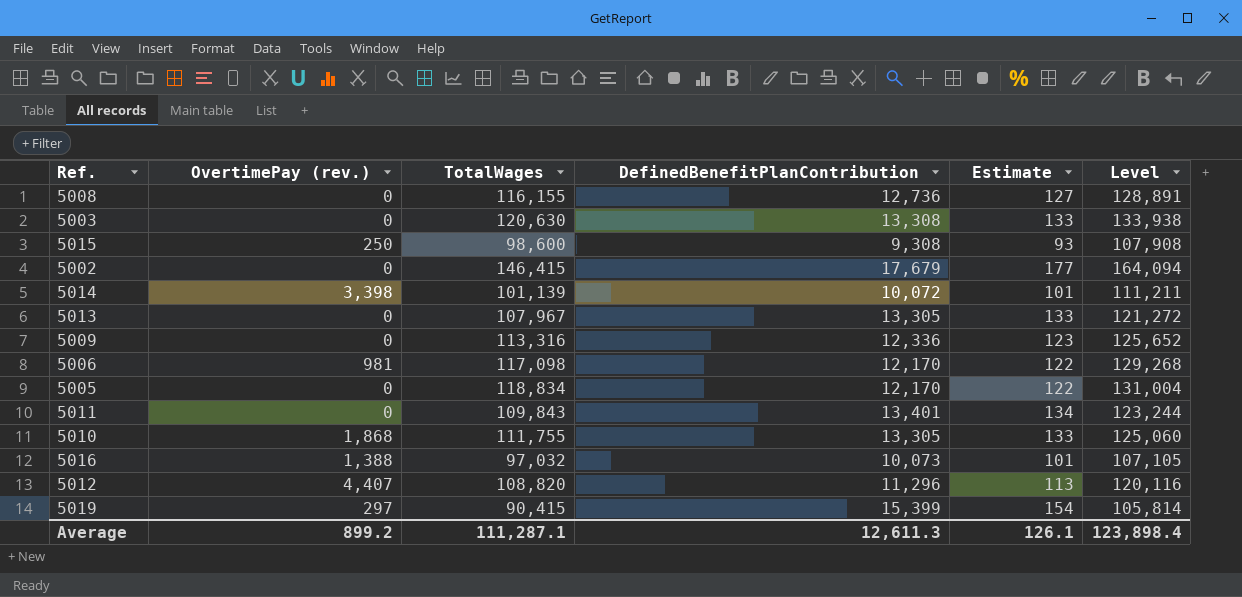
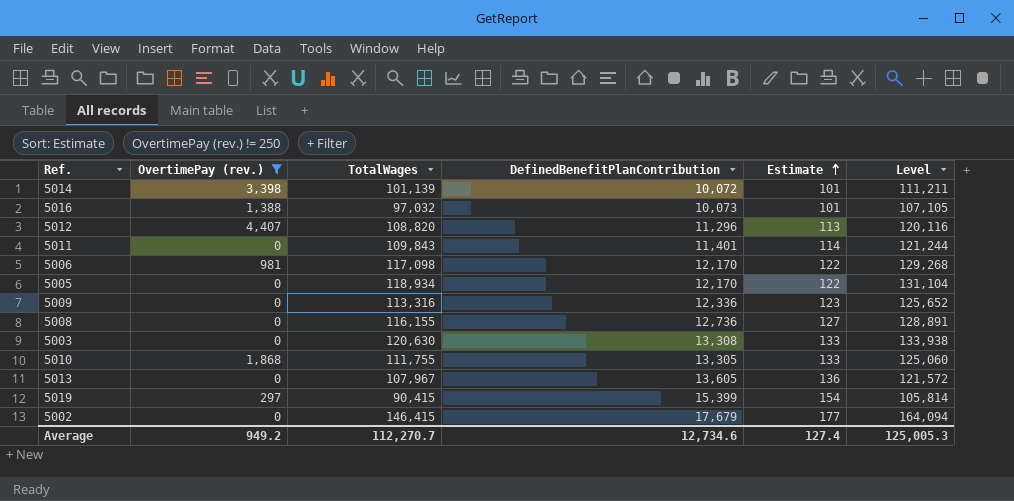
filter: none -> OvertimePay (rev.) != 250
row order: none -> Estimate ascending
5011 | DefinedBenefitPlanContribution: 13,401 -> 11,401
5011 | Estimate: 134 -> 114
5011 | Level: 123,244 -> 121,244
5005 | TotalWages: 118,834 -> 118,934
5005 | Level: 131,004 -> 131,104
5013 | DefinedBenefitPlanContribution: 13,305 -> 13,605
5013 | Estimate: 133 -> 136
5013 | Level: 121,272 -> 121,572
Average | OvertimePay (rev.): 899.2 -> 949.2
Average | TotalWages: 111,287.1 -> 112,270.7
Average | DefinedBenefitPlanContribution: 12,611.3 -> 12,734.6
Average | Estimate: 126.1 -> 127.4
Average | Level: 123,898.4 -> 125,005.3

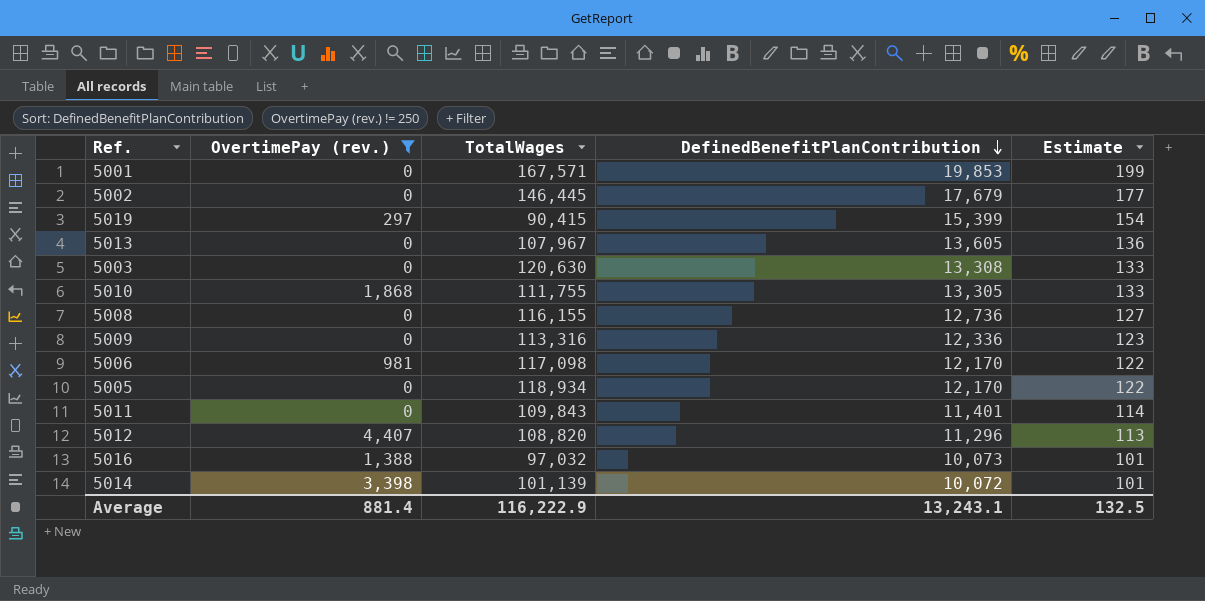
row order: Estimate ascending -> DefinedBenefitPlanContribution descending
column Level | formula: [TotalWages] + [DefinedBenefitPlanContribution] -> none
row 5001: none -> 0 | 167,571 | 19,853 | 199
5002 | TotalWages: 146,415 -> 146,445
Average | OvertimePay (rev.): 949.2 -> 881.4
Average | TotalWages: 112,270.7 -> 116,222.9
Average | DefinedBenefitPlanContribution: 12,734.6 -> 13,243.1
Average | Estimate: 127.4 -> 132.5

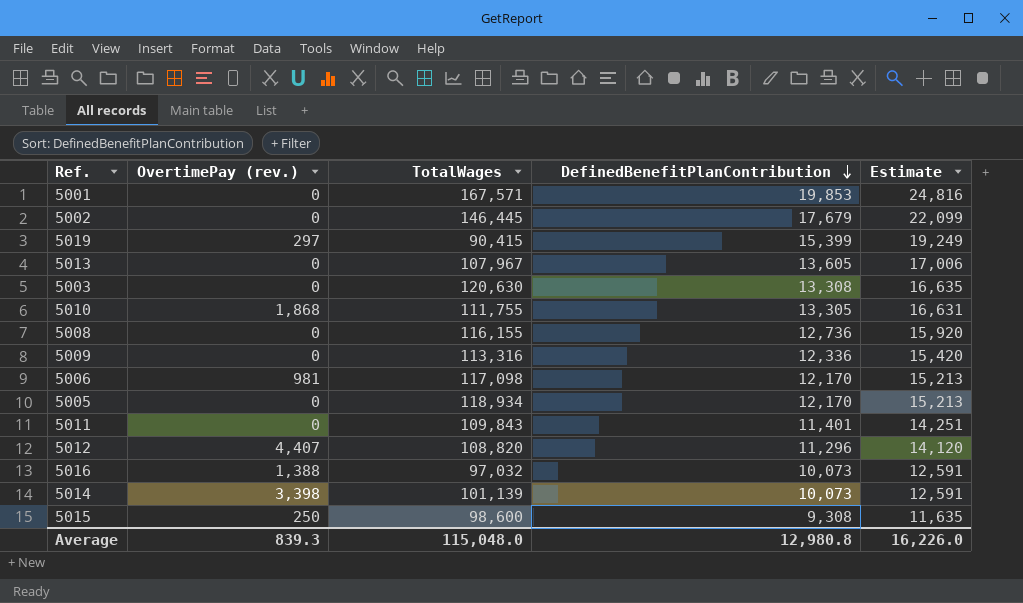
filter: OvertimePay (rev.) != 250 -> none
column Estimate | formula: [DefinedBenefitPlanContribution] * 0.01 -> [DefinedBenefitPlanContribution] * 1.25
5014 | DefinedBenefitPlanContribution: 10,072 -> 10,073
Average | OvertimePay (rev.): 881.4 -> 839.3
Average | TotalWages: 116,222.9 -> 115,048.0
Average | DefinedBenefitPlanContribution: 13,243.1 -> 12,980.8
Average | Estimate: 132.5 -> 16,226.0

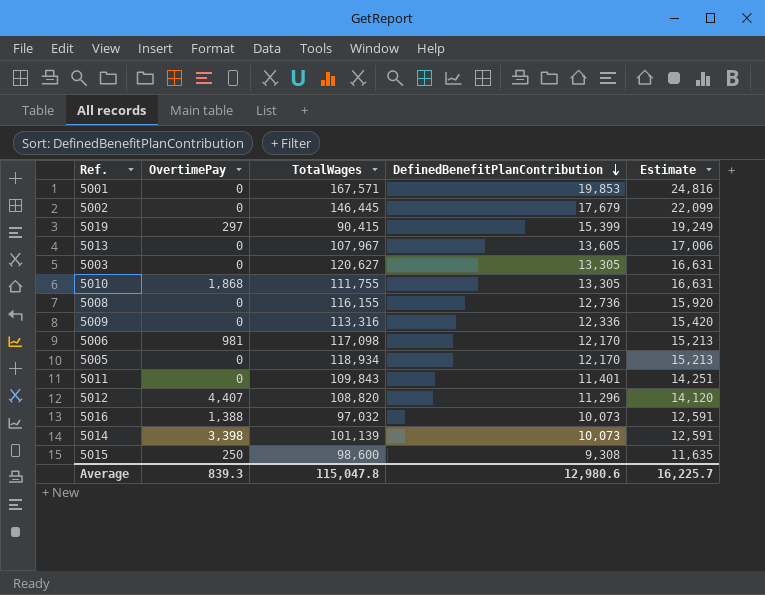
column name: OvertimePay (rev.) -> OvertimePay
5003 | TotalWages: 120,630 -> 120,627
5003 | DefinedBenefitPlanContribution: 13,308 -> 13,305
5003 | Estimate: 16,635 -> 16,631
Average | TotalWages: 115,048.0 -> 115,047.8
Average | DefinedBenefitPlanContribution: 12,980.8 -> 12,980.6
Average | Estimate: 16,226.0 -> 16,225.7

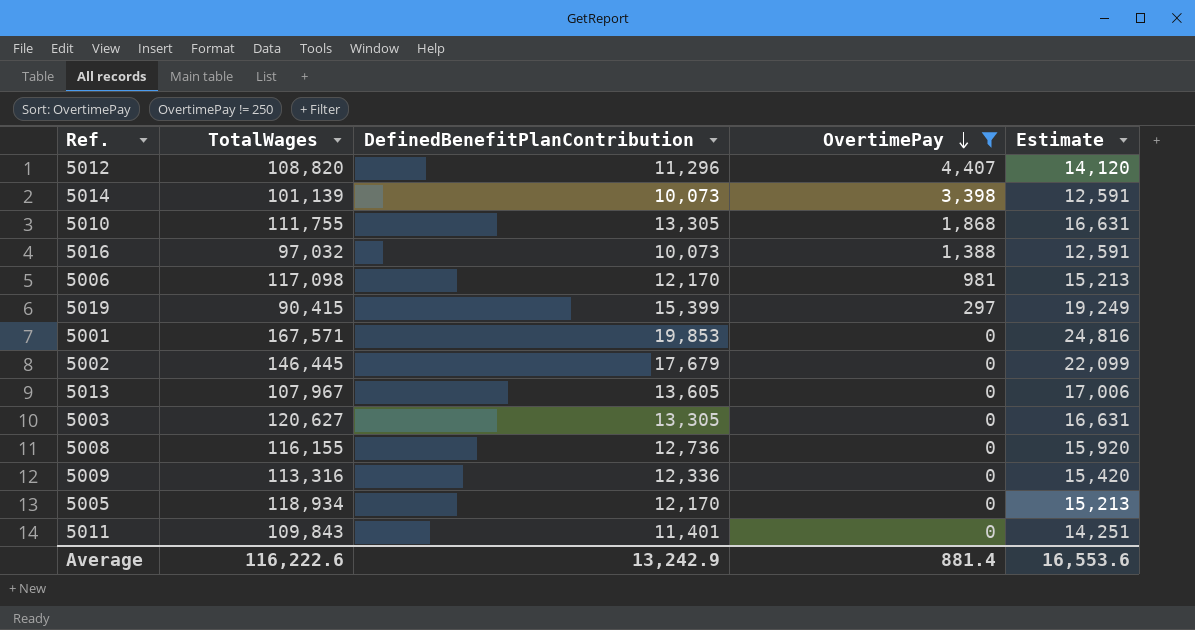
filter: none -> OvertimePay != 250
row order: DefinedBenefitPlanContribution descending -> OvertimePay descending
column OvertimePay | position: 2 -> 4
Average | TotalWages: 115,047.8 -> 116,222.6
Average | DefinedBenefitPlanContribution: 12,980.6 -> 13,242.9
Average | OvertimePay: 839.3 -> 881.4
Average | Estimate: 16,225.7 -> 16,553.6

